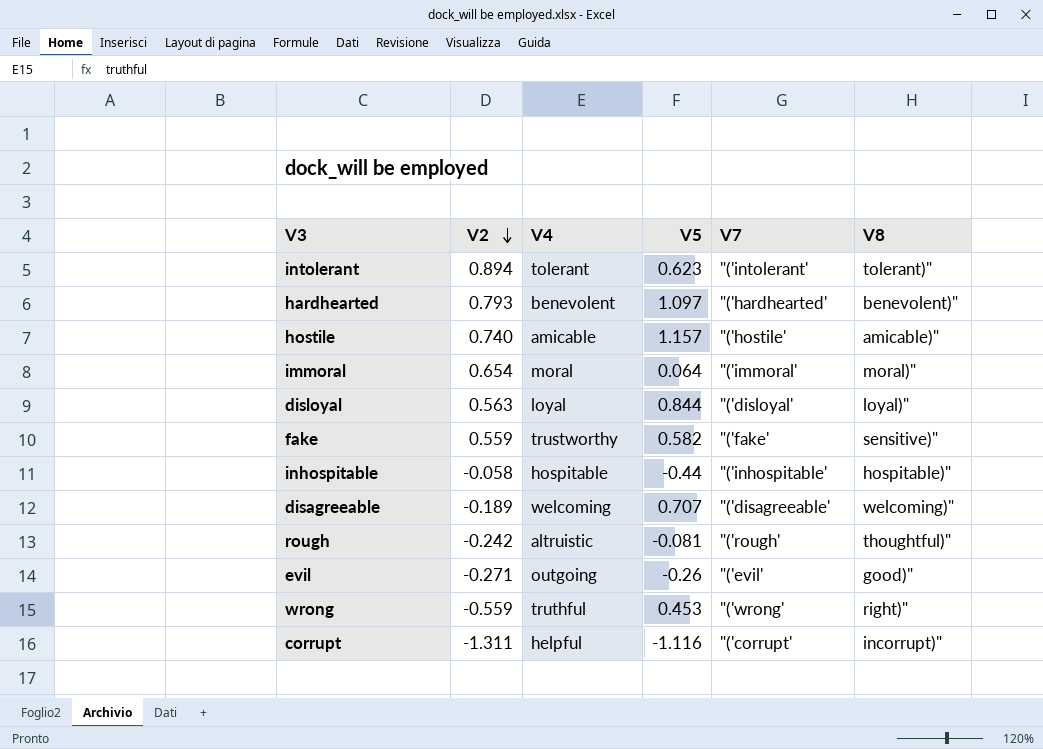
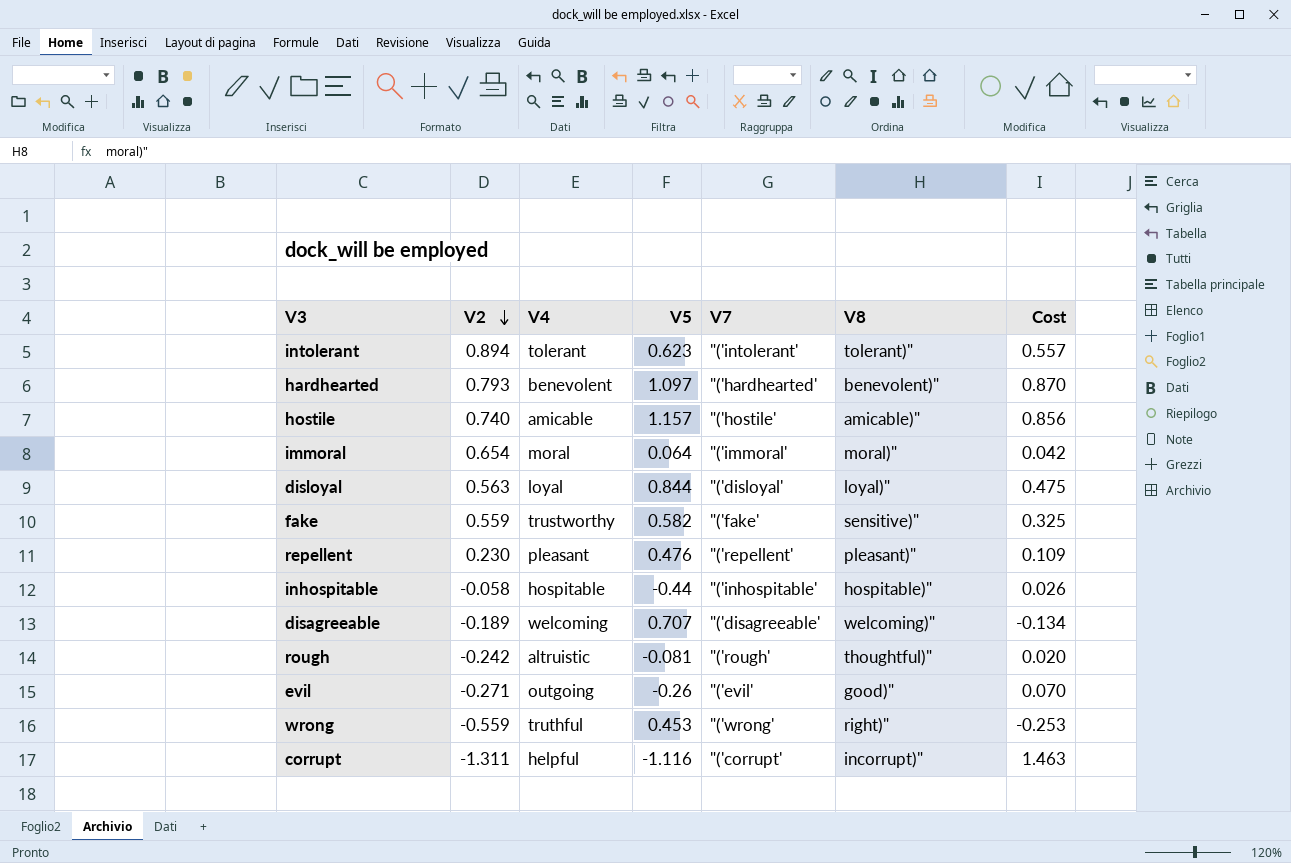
column Cost | formula: none -> [V2] * [V5]
row repellent: none -> 0.230 | pleasant | 0.476 | "('repellent' | pleasant)" | 0.109

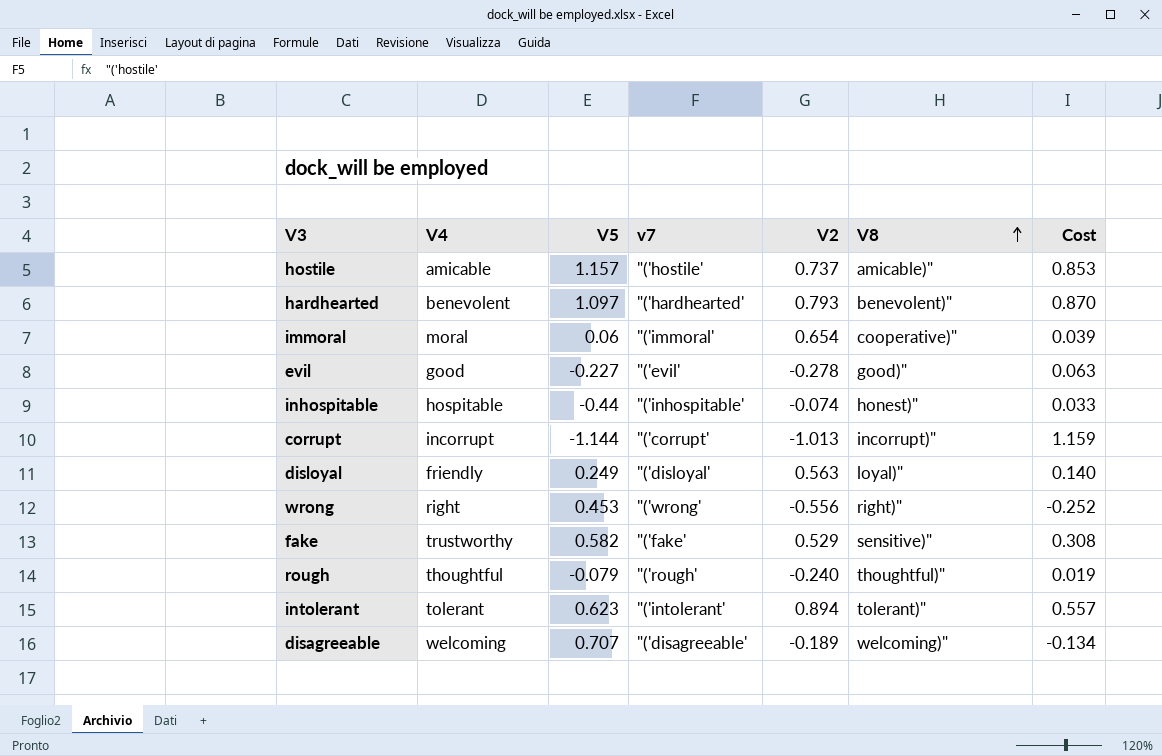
row order: V2 descending -> V8 ascending
column name: V7 -> v7
column V2 | position: 2 -> 5
row repellent: 0.230 | pleasant | 0.476 | "('repellent' | pleasant)" | 0.109 -> none
hostile | V2: 0.740 -> 0.737
hostile | Cost: 0.856 -> 0.853
immoral | V5: 0.064 -> 0.06
immoral | V8: moral)" -> cooperative)"
immoral | Cost: 0.042 -> 0.039
evil | V4: outgoing -> good
evil | V5: -0.26 -> -0.227
evil | V2: -0.271 -> -0.278
evil | Cost: 0.070 -> 0.063
inhospitable | V2: -0.058 -> -0.074
inhospitable | V8: hospitable)" -> honest)"
inhospitable | Cost: 0.026 -> 0.033
corrupt | V4: helpful -> incorrupt
corrupt | V5: -1.116 -> -1.144
corrupt | V2: -1.311 -> -1.013
corrupt | Cost: 1.463 -> 1.159
disloyal | V4: loyal -> friendly
disloyal | V5: 0.844 -> 0.249
disloyal | Cost: 0.475 -> 0.140
wrong | V4: truthful -> right
wrong | V2: -0.559 -> -0.556
wrong | Cost: -0.253 -> -0.252
fake | V2: 0.559 -> 0.529
fake | Cost: 0.325 -> 0.308
rough | V4: altruistic -> thoughtful
rough | V5: -0.081 -> -0.079
rough | V2: -0.242 -> -0.240
rough | Cost: 0.020 -> 0.019

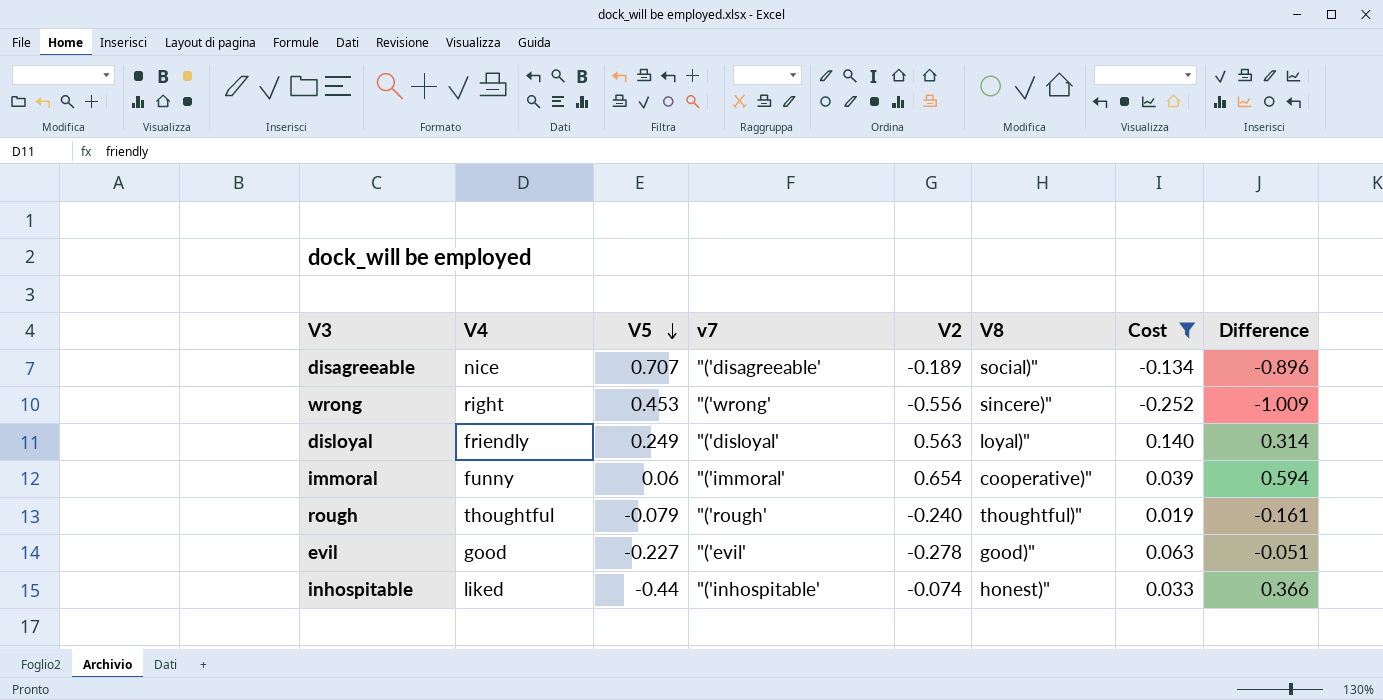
filter: none -> Cost <= 0.140
row order: V8 ascending -> V5 descending
column Difference | formula: none -> [V2] - [V5]
disagreeable | V4: welcoming -> nice
disagreeable | V8: welcoming)" -> social)"
wrong | V8: right)" -> sincere)"
immoral | V4: moral -> funny
inhospitable | V4: hospitable -> liked

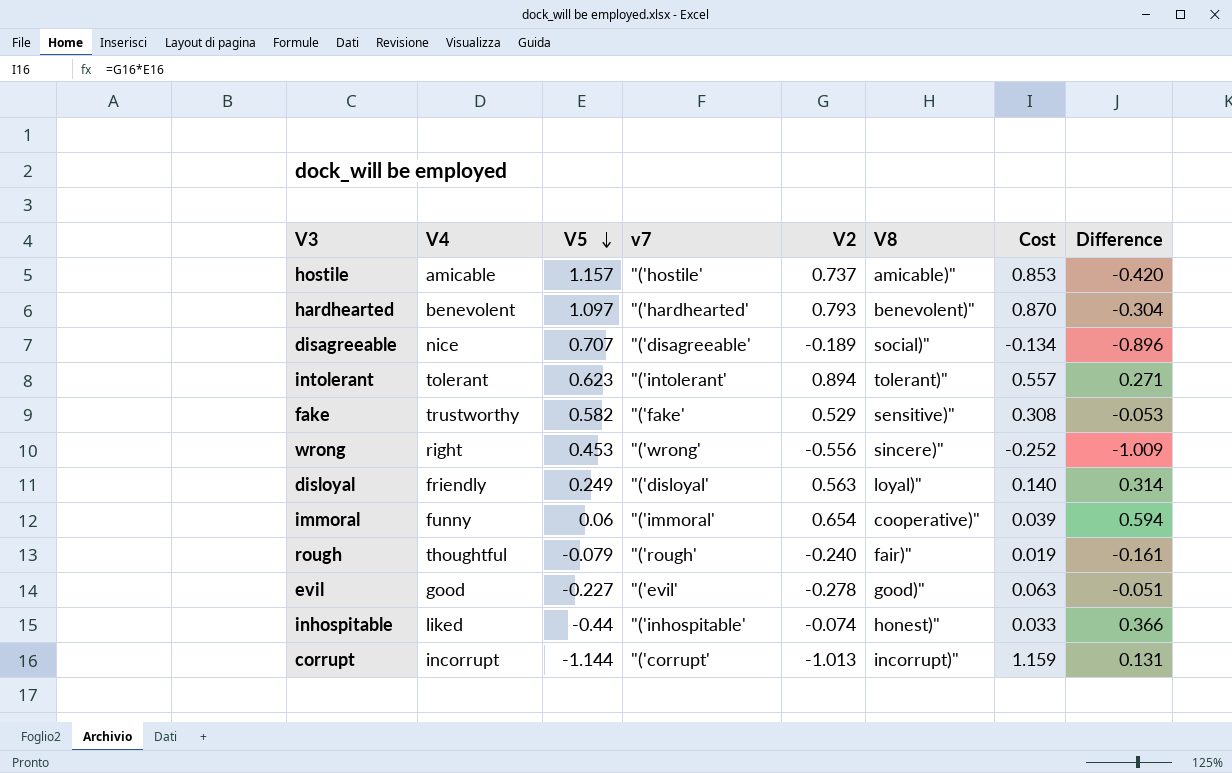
filter: Cost <= 0.140 -> none
rough | V8: thoughtful)" -> fair)"

